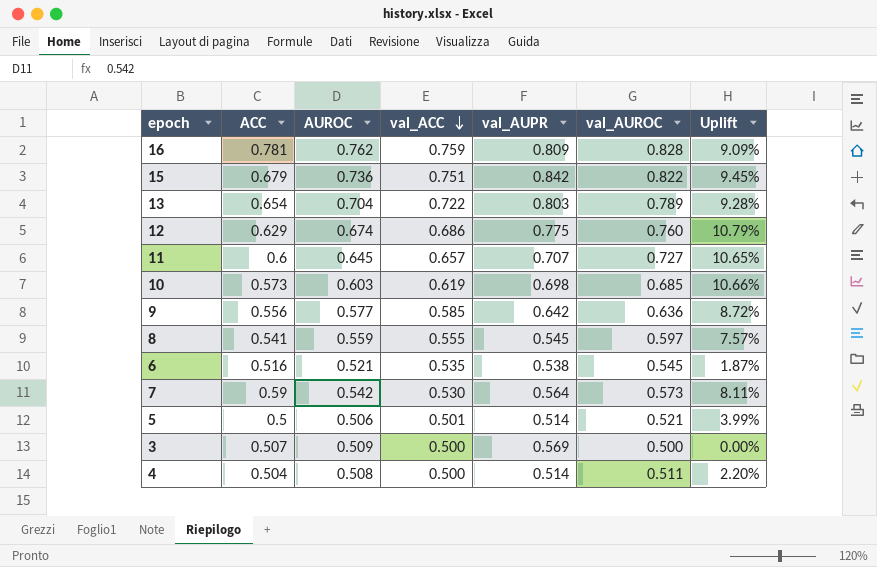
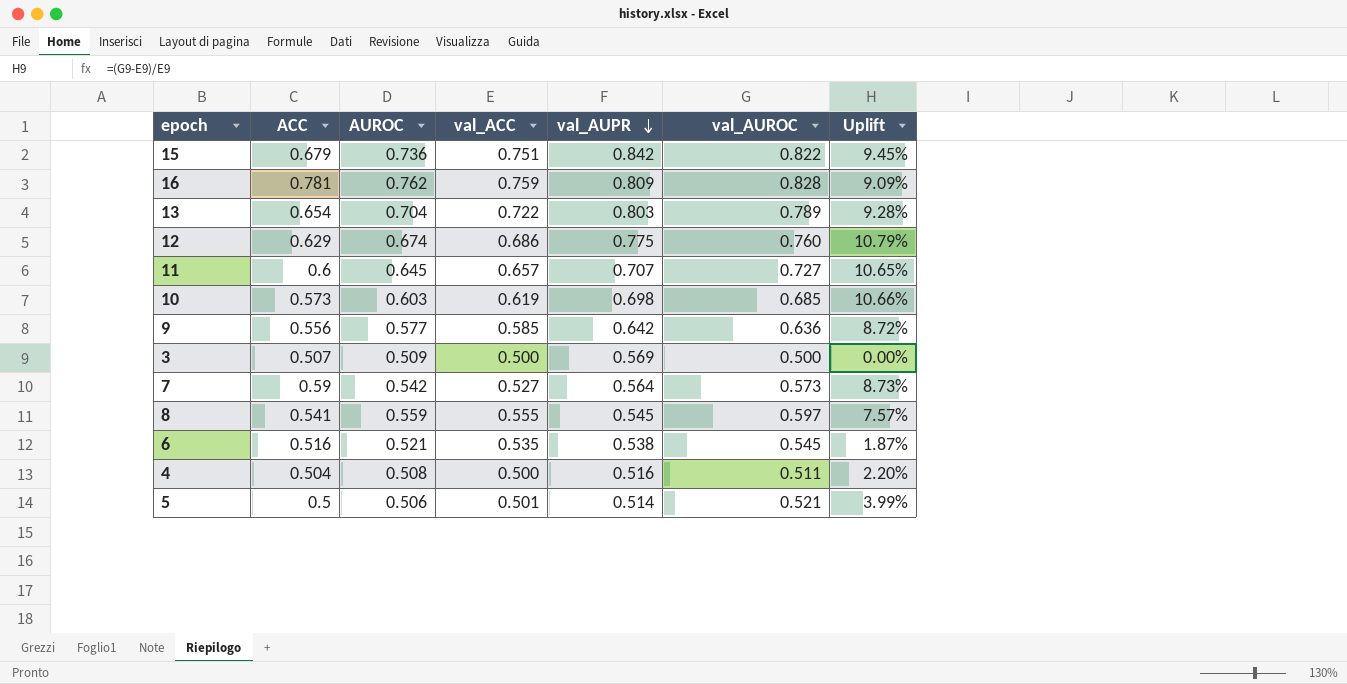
row order: val_ACC descending -> val_AUPR descending
7 | val_ACC: 0.530 -> 0.527
7 | Uplift: 8.11% -> 8.73%
4 | val_AUPR: 0.514 -> 0.516

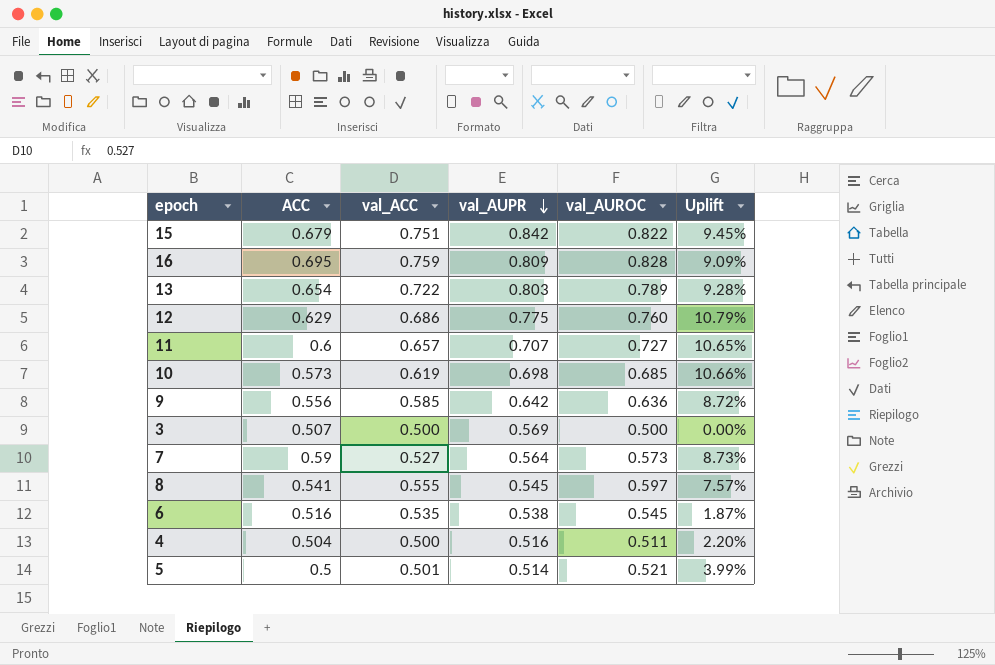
column AUROC | position: 3 -> none
16 | ACC: 0.781 -> 0.695

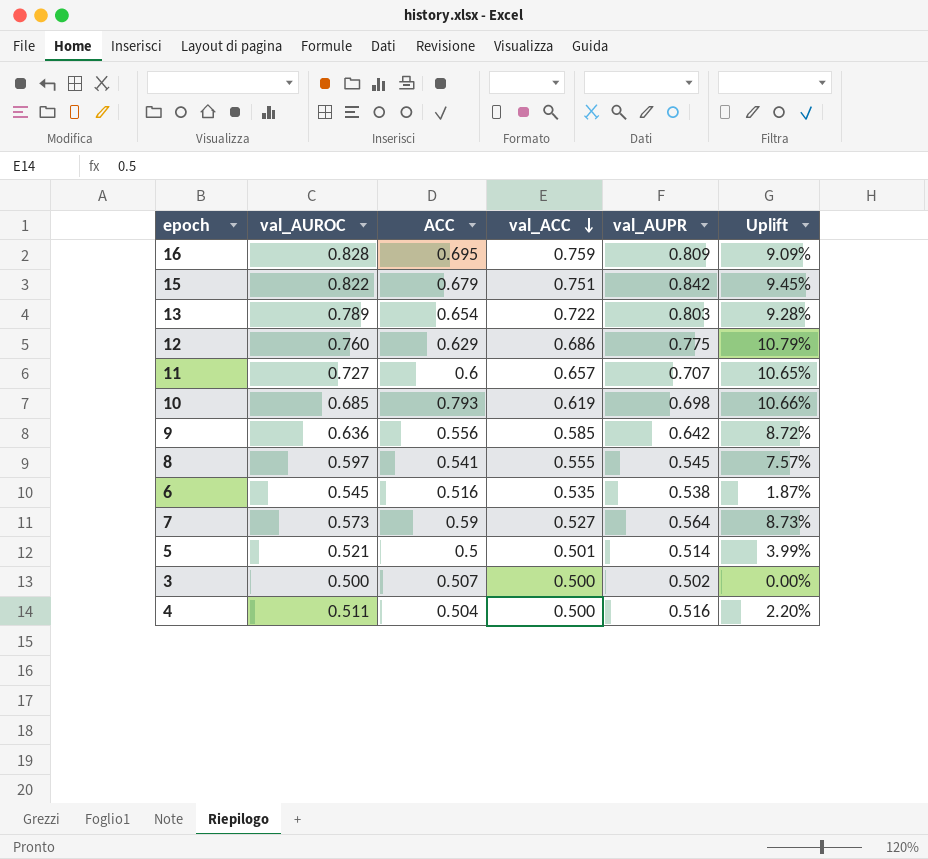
row order: val_AUPR descending -> val_ACC descending
column val_AUROC | position: 5 -> 2
10 | ACC: 0.573 -> 0.793
3 | val_AUPR: 0.569 -> 0.502

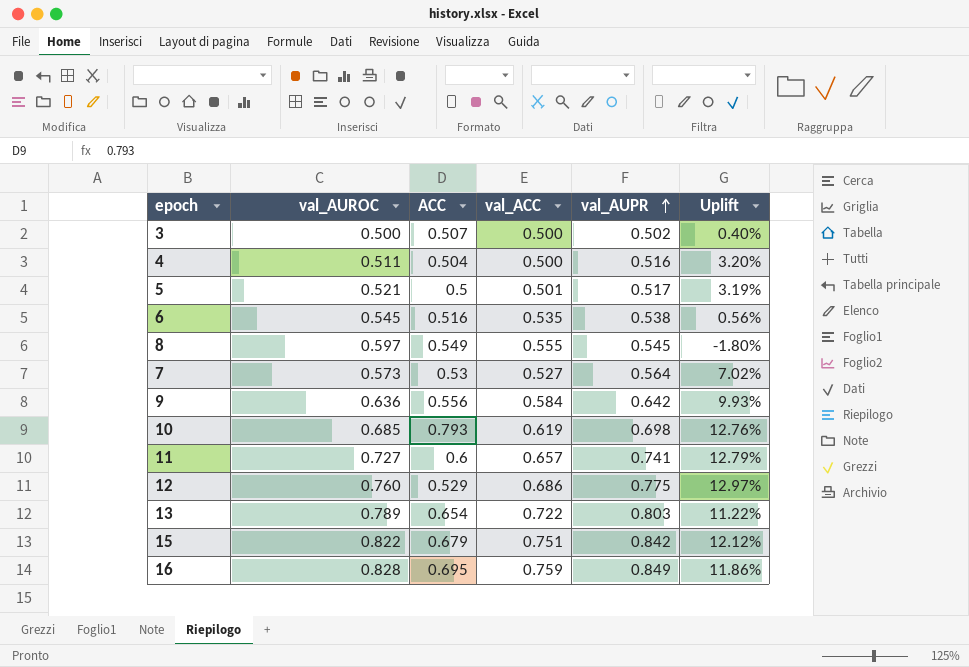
row order: val_ACC descending -> val_AUPR ascending
column Uplift | formula: ([val_AUROC] - [val_ACC]) / [val_ACC] -> ([val_AUPR] - [val_ACC]) / [val_ACC]
5 | val_AUPR: 0.514 -> 0.517
8 | ACC: 0.541 -> 0.549
7 | ACC: 0.59 -> 0.53
9 | val_ACC: 0.585 -> 0.584
11 | val_AUPR: 0.707 -> 0.741
12 | ACC: 0.629 -> 0.529
16 | val_AUPR: 0.809 -> 0.849

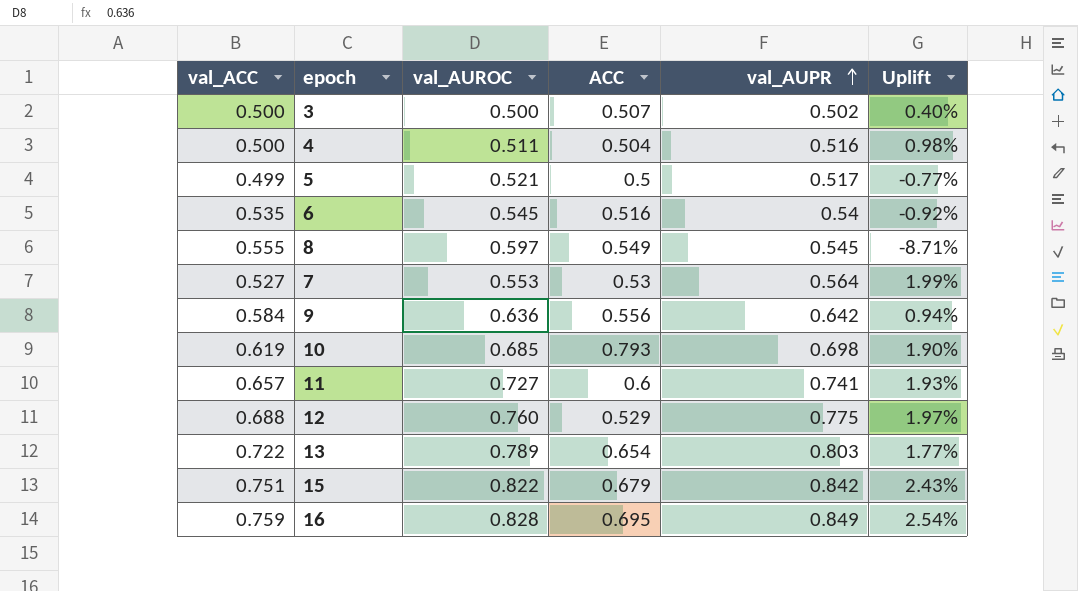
column val_ACC | position: 4 -> 1
column Uplift | formula: ([val_AUPR] - [val_ACC]) / [val_ACC] -> ([val_AUPR] - [val_AUROC]) / [val_AUROC]
5 | val_ACC: 0.501 -> 0.499
6 | val_AUPR: 0.538 -> 0.54
7 | val_AUROC: 0.573 -> 0.553
12 | val_ACC: 0.686 -> 0.688

